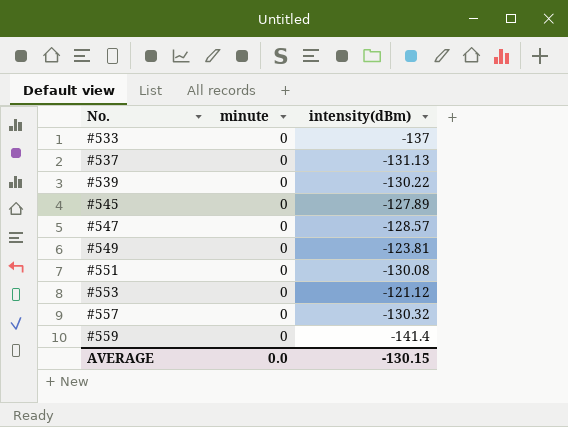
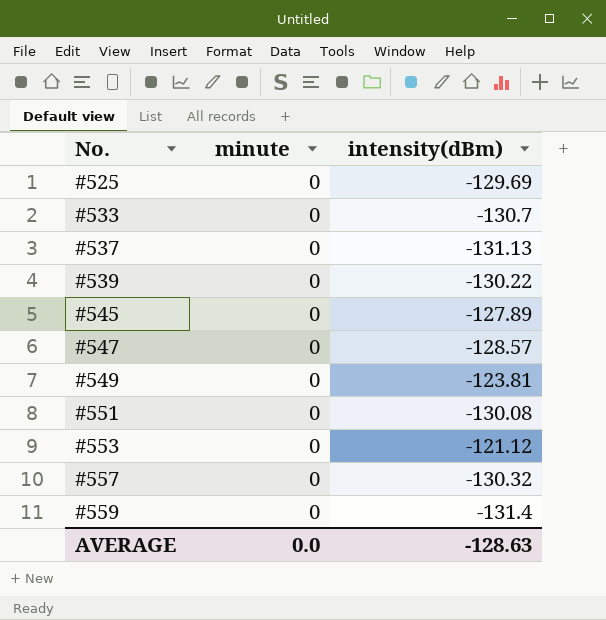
row #525: none -> 0 | -129.69
#533 | intensity(dBm): -137 -> -130.7
#559 | intensity(dBm): -141.4 -> -131.4
AVERAGE | intensity(dBm): -130.15 -> -128.63

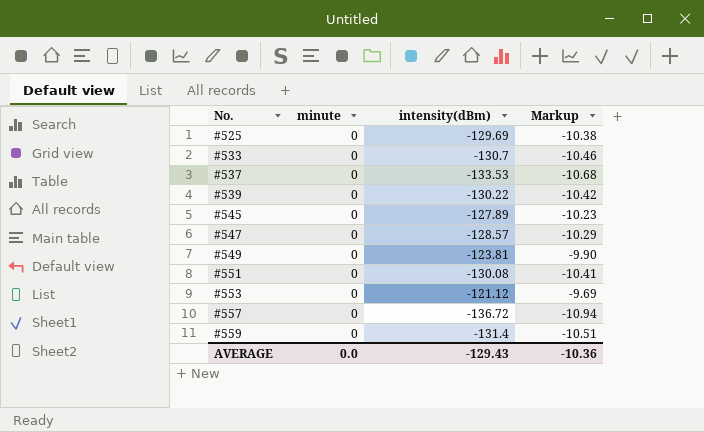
column Markup | formula: none -> [intensity(dBm)] * 0.08
#537 | intensity(dBm): -131.13 -> -133.53
#557 | intensity(dBm): -130.32 -> -136.72
AVERAGE | intensity(dBm): -128.63 -> -129.43

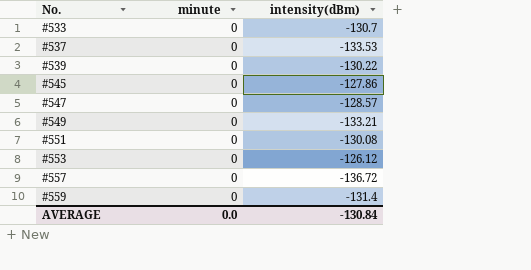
column Markup | formula: [intensity(dBm)] * 0.08 -> none
row #525: 0 | -129.69 | -10.38 -> none
#545 | intensity(dBm): -127.89 -> -127.86
#549 | intensity(dBm): -123.81 -> -133.21
#553 | intensity(dBm): -121.12 -> -126.12
AVERAGE | intensity(dBm): -129.43 -> -130.84

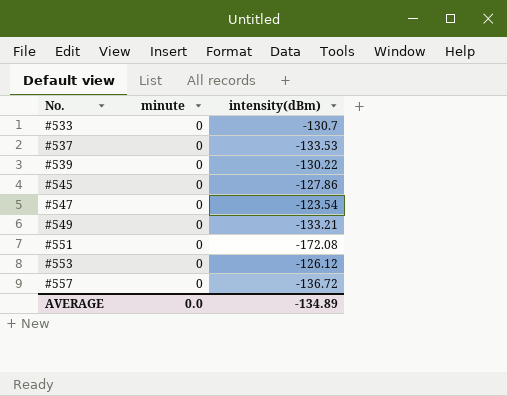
row #559: 0 | -131.4 -> none
#547 | intensity(dBm): -128.57 -> -123.54
#551 | intensity(dBm): -130.08 -> -172.08
AVERAGE | intensity(dBm): -130.84 -> -134.89

